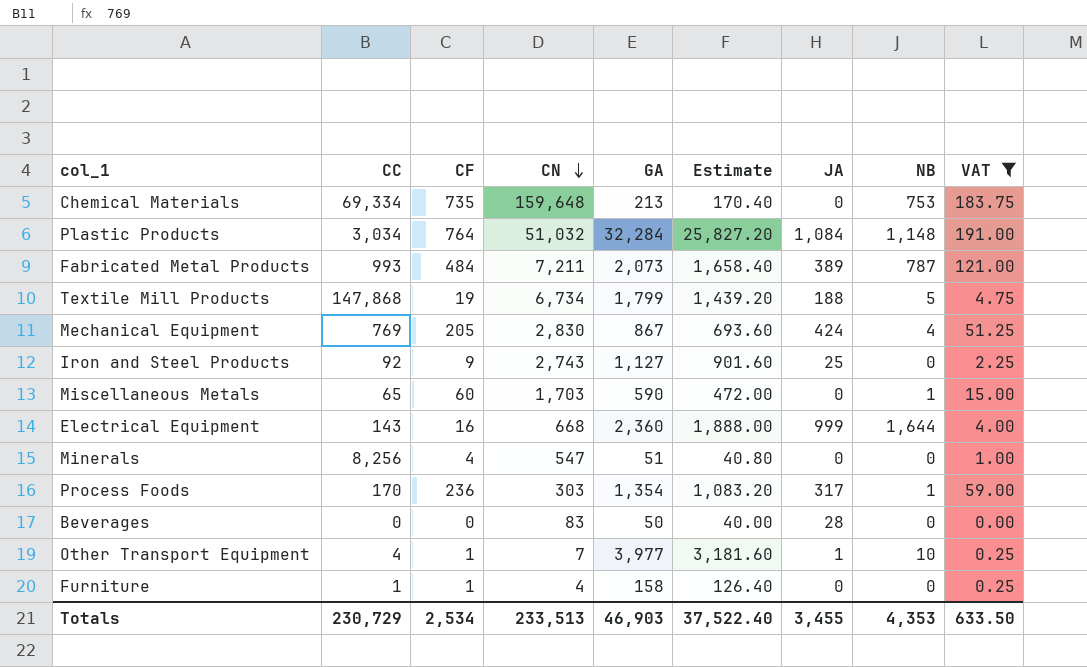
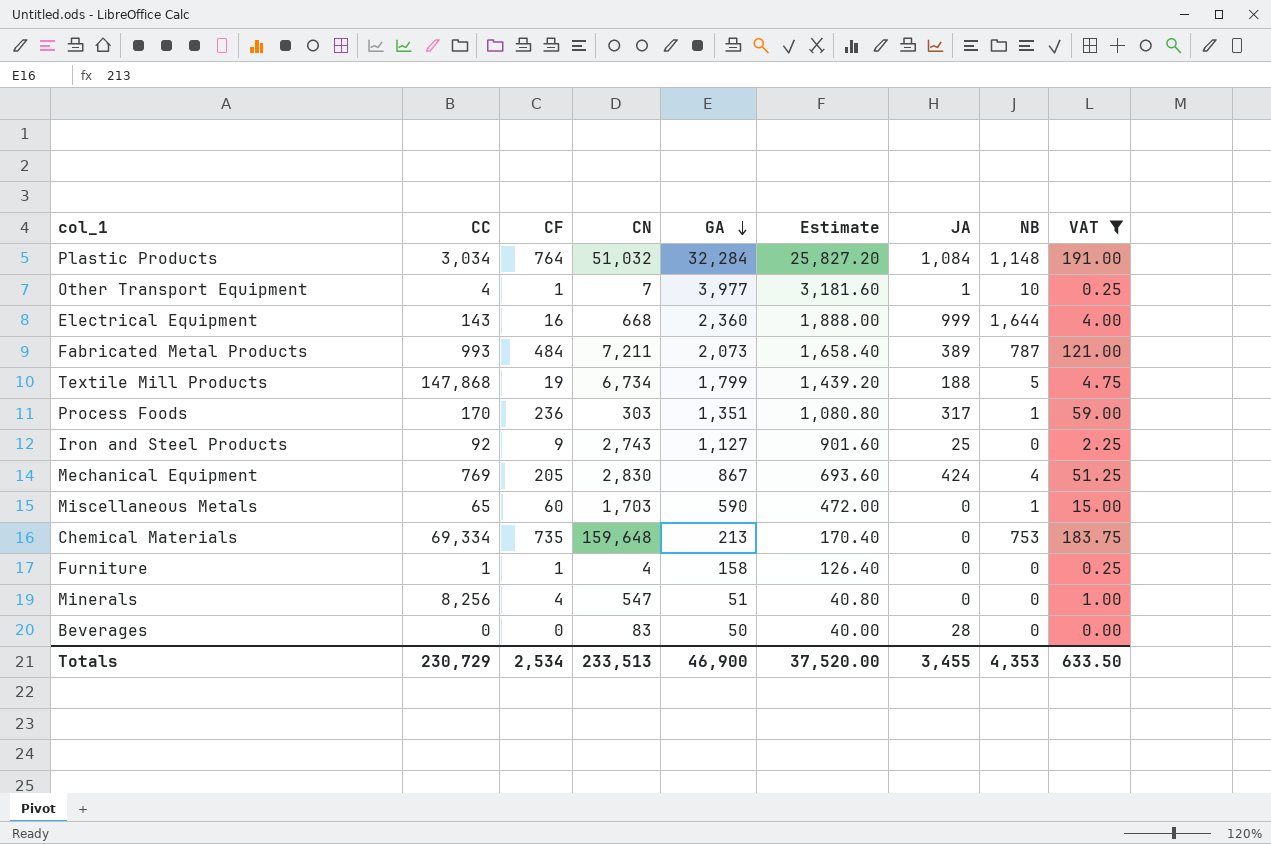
row order: CN descending -> GA descending
Process Foods | GA: 1,354 -> 1,351
Process Foods | Estimate: 1,083.20 -> 1,080.80
Totals | GA: 46,903 -> 46,900
Totals | Estimate: 37,522.40 -> 37,520.00

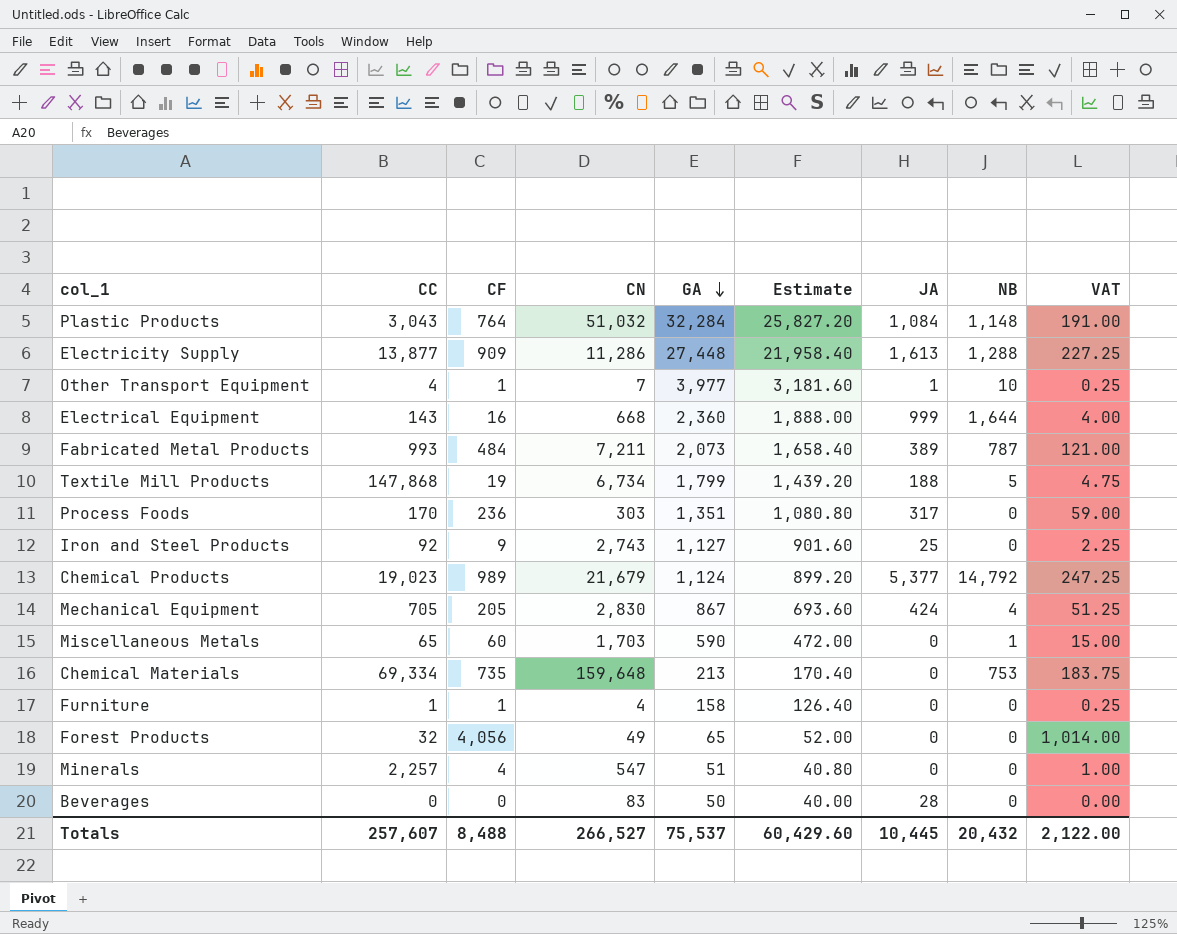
filter: VAT <= 191.00 -> none
Plastic Products | CC: 3,034 -> 3,043
Process Foods | NB: 1 -> 0
Mechanical Equipment | CC: 769 -> 705
Minerals | CC: 8,256 -> 2,257
Totals | CC: 230,729 -> 257,607
Totals | CF: 2,534 -> 8,488
Totals | CN: 233,513 -> 266,527
Totals | GA: 46,900 -> 75,537
Totals | Estimate: 37,520.00 -> 60,429.60
Totals | JA: 3,455 -> 10,445
Totals | NB: 4,353 -> 20,432
Totals | VAT: 633.50 -> 2,122.00

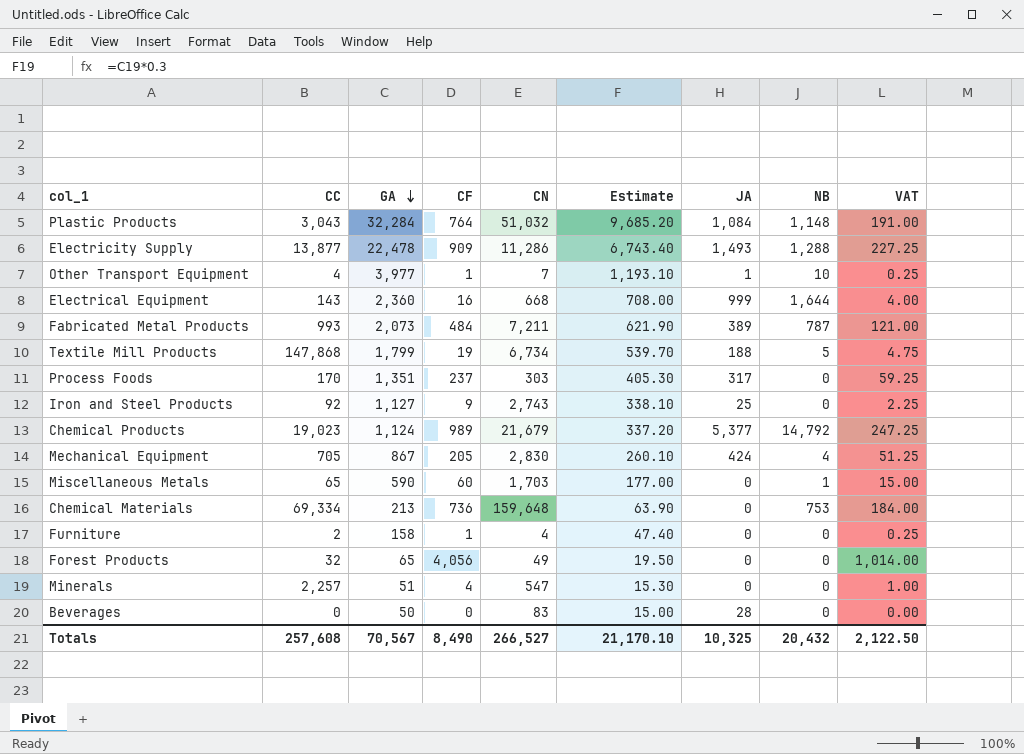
column GA | position: 5 -> 3
column Estimate | formula: [GA] * 0.8 -> [GA] * 0.3
Electricity Supply | GA: 27,448 -> 22,478
Electricity Supply | JA: 1,613 -> 1,493
Process Foods | CF: 236 -> 237
Process Foods | VAT: 59.00 -> 59.25
Chemical Materials | CF: 735 -> 736
Chemical Materials | VAT: 183.75 -> 184.00
Furniture | CC: 1 -> 2
Totals | CC: 257,607 -> 257,608
Totals | GA: 75,537 -> 70,567
Totals | CF: 8,488 -> 8,490
Totals | Estimate: 60,429.60 -> 21,170.10
Totals | JA: 10,445 -> 10,325
Totals | VAT: 2,122.00 -> 2,122.50

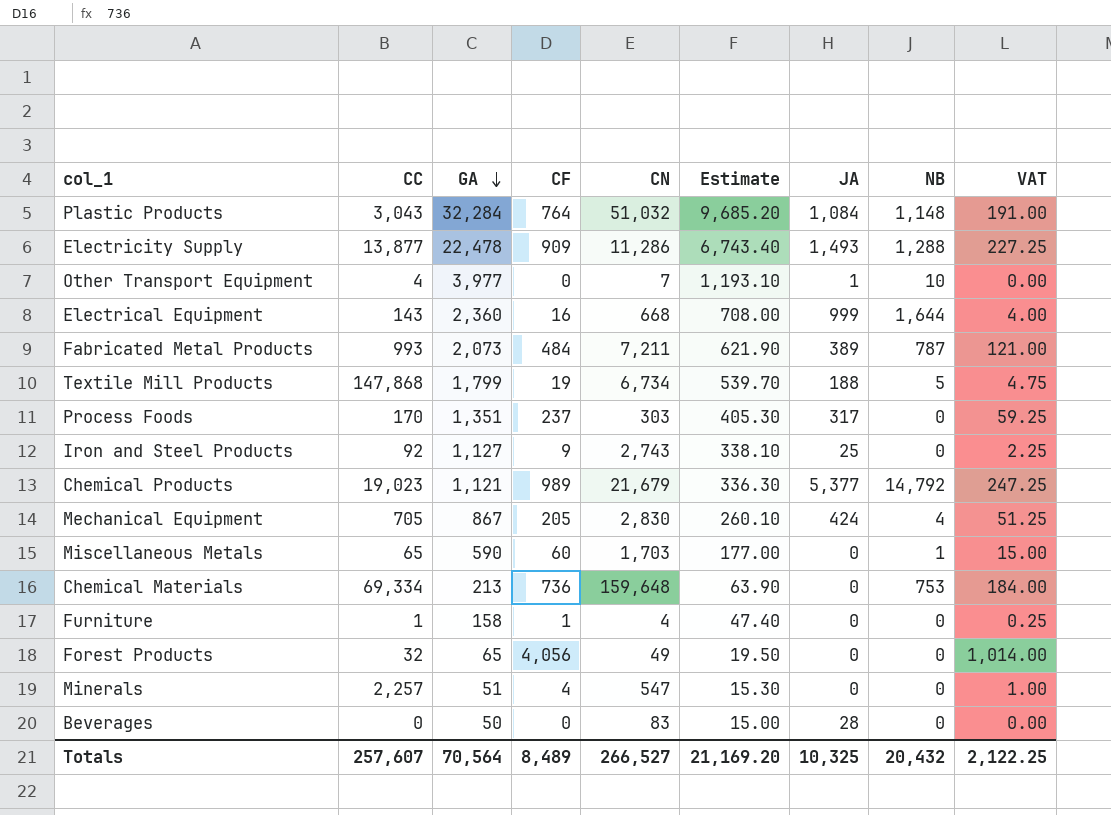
Other Transport Equipment | CF: 1 -> 0
Other Transport Equipment | VAT: 0.25 -> 0.00
Chemical Products | GA: 1,124 -> 1,121
Chemical Products | Estimate: 337.20 -> 336.30
Furniture | CC: 2 -> 1
Totals | CC: 257,608 -> 257,607
Totals | GA: 70,567 -> 70,564
Totals | CF: 8,490 -> 8,489
Totals | Estimate: 21,170.10 -> 21,169.20
Totals | VAT: 2,122.50 -> 2,122.25

